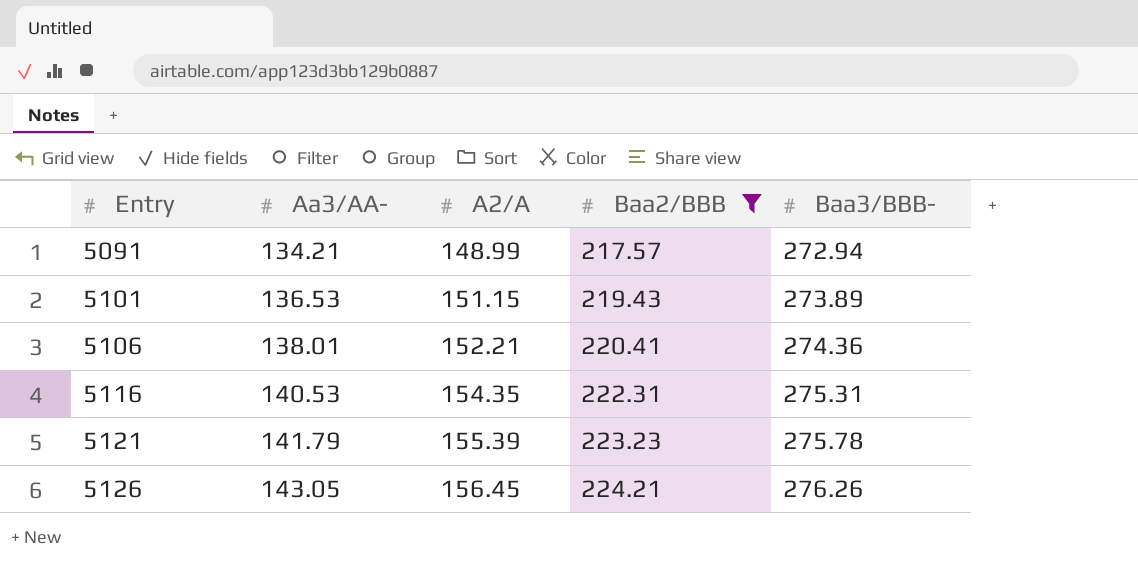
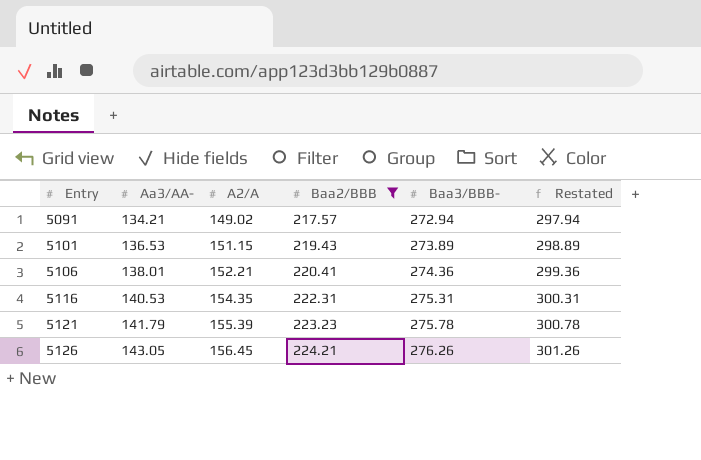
column Restated | formula: none -> [Baa3/BBB-] + 25
5091 | A2/A: 148.99 -> 149.02

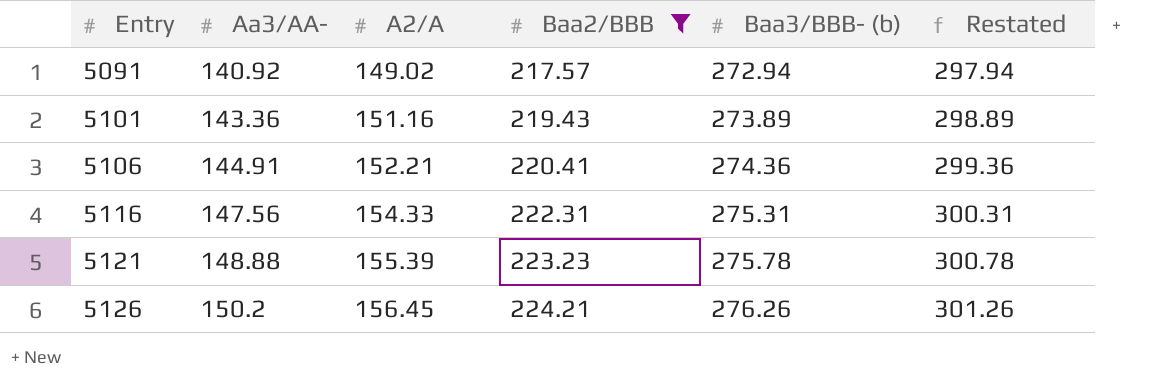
column name: Baa3/BBB- -> Baa3/BBB- (b)
5091 | Aa3/AA-: 134.21 -> 140.92
5101 | Aa3/AA-: 136.53 -> 143.36
5101 | A2/A: 151.15 -> 151.16
5106 | Aa3/AA-: 138.01 -> 144.91
5116 | Aa3/AA-: 140.53 -> 147.56
5116 | A2/A: 154.35 -> 154.33
5121 | Aa3/AA-: 141.79 -> 148.88
5126 | Aa3/AA-: 143.05 -> 150.2

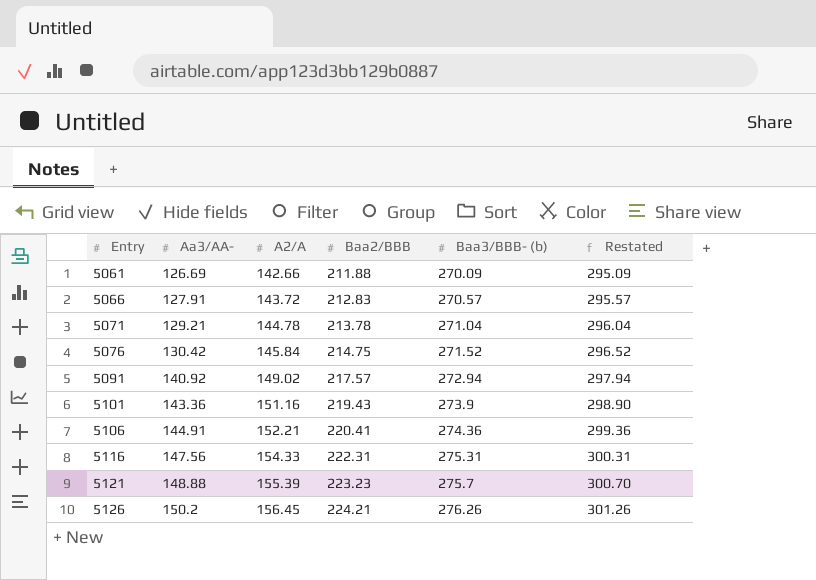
filter: Baa2/BBB >= 217.57 -> none
5101 | Baa3/BBB- (b): 273.89 -> 273.9
5101 | Restated: 298.89 -> 298.90
5121 | Baa3/BBB- (b): 275.78 -> 275.7
5121 | Restated: 300.78 -> 300.70

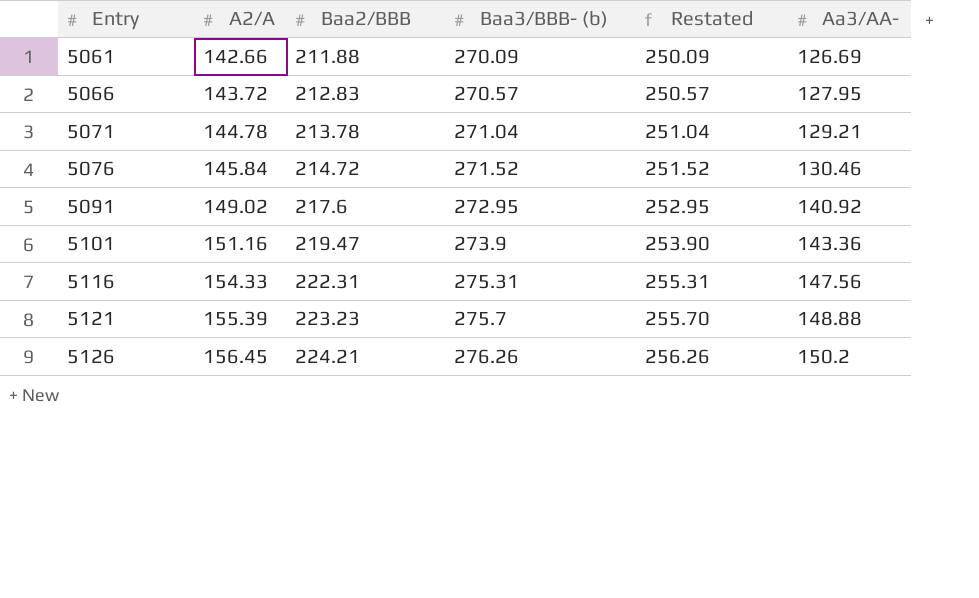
column Restated | formula: [Baa3/BBB- (b)] + 25 -> [Baa3/BBB- (b)] - 20
column Aa3/AA- | position: 2 -> 6
row 5106: 144.91 | 152.21 | 220.41 | 274.36 | 299.36 -> none
5066 | Aa3/AA-: 127.91 -> 127.95
5076 | Baa2/BBB: 214.75 -> 214.72
5076 | Aa3/AA-: 130.42 -> 130.46
5091 | Baa2/BBB: 217.57 -> 217.6
5091 | Baa3/BBB- (b): 272.94 -> 272.95
5101 | Baa2/BBB: 219.43 -> 219.47

